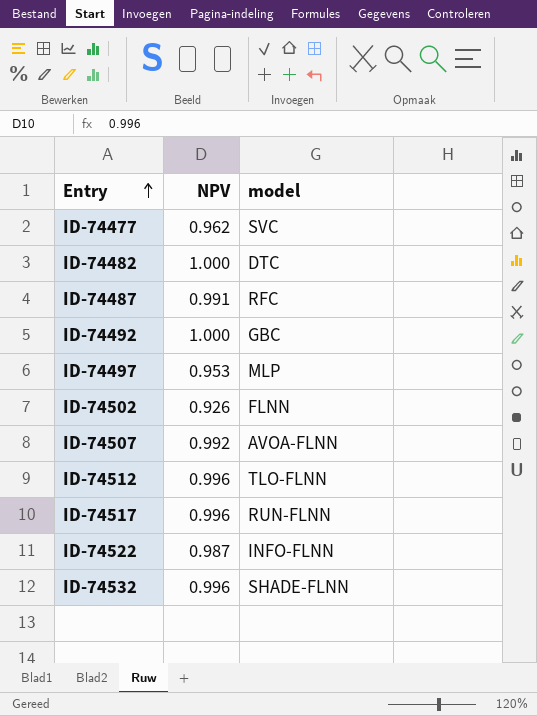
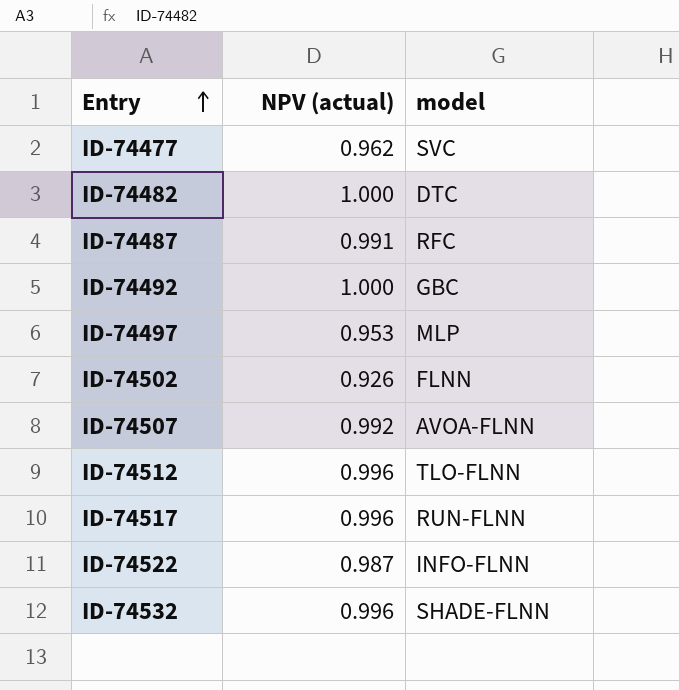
column name: NPV -> NPV (actual)

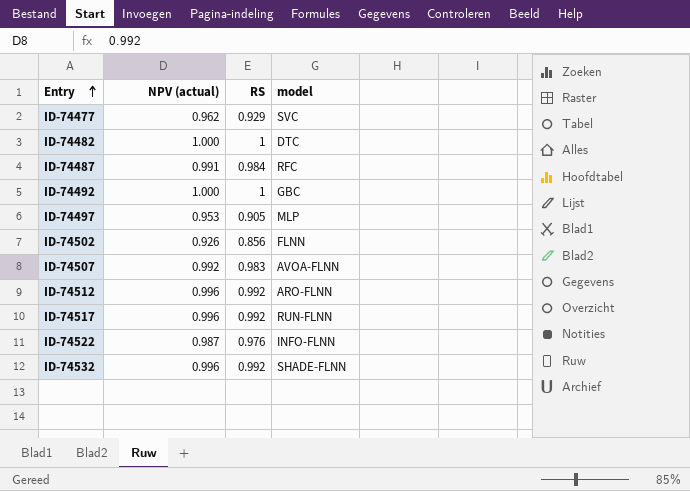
column RS | position: none -> 3
ID-74512 | model: TLO-FLNN -> ARO-FLNN

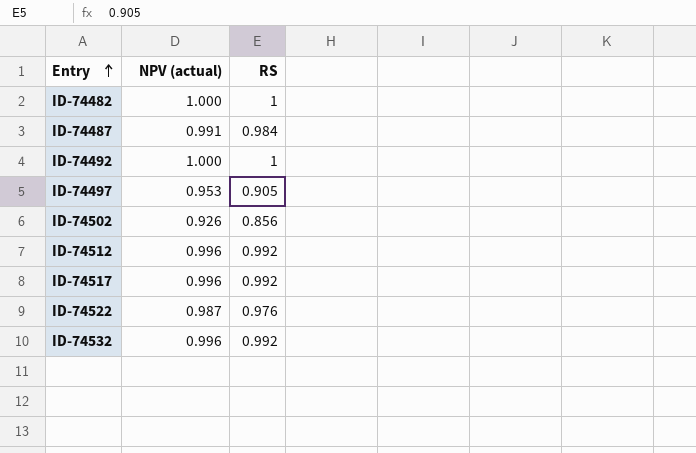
column model | position: 4 -> none
row ID-74477: 0.962 | 0.929 | SVC -> none
row ID-74507: 0.992 | 0.983 | AVOA-FLNN -> none

